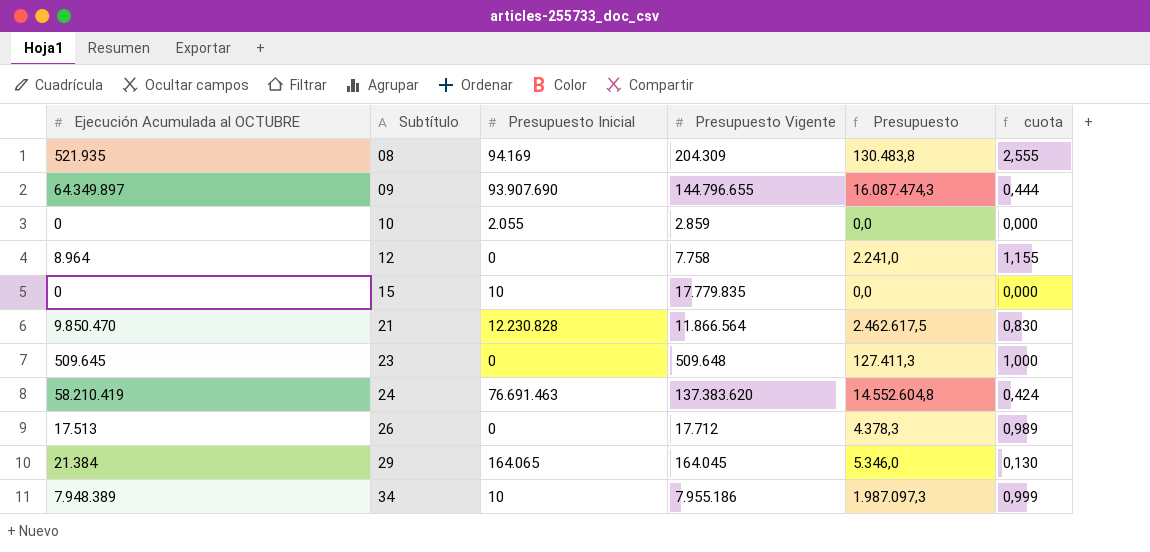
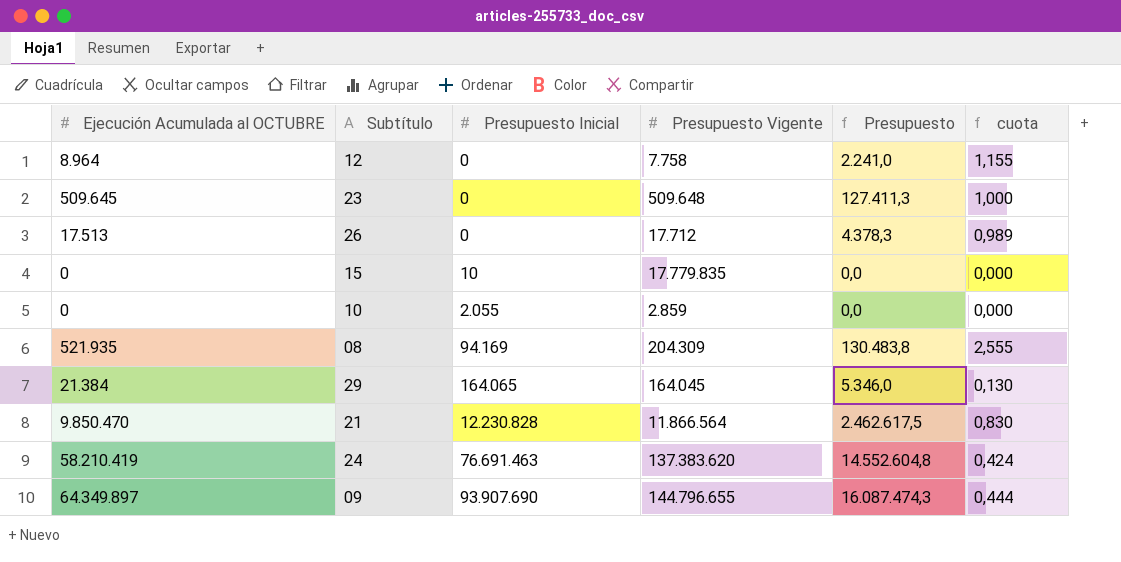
row order: Subtítulo ascending -> Presupuesto Inicial ascending
row 34: 7.948.389 | 10 | 7.955.186 | 1.987.097,3 | 0,999 -> none

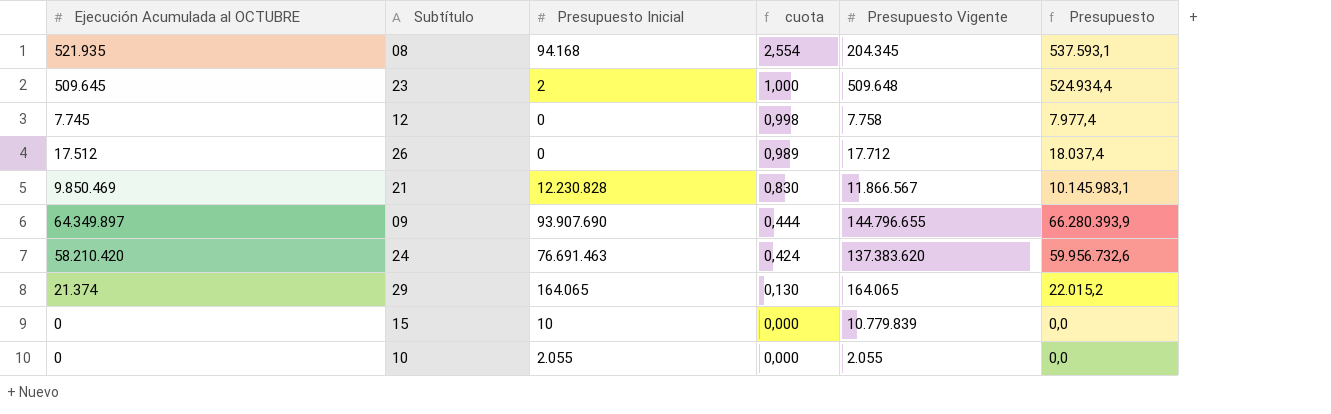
row order: Presupuesto Inicial ascending -> cuota descending
column cuota | position: 6 -> 4
column Presupuesto | formula: [Ejecución Acumulada al OCTUBRE] * 0,25 -> [Ejecución Acumulada al OCTUBRE] * 1,03
08 | Presupuesto Inicial: 94.169 -> 94.168
08 | cuota: 2,555 -> 2,554
08 | Presupuesto Vigente: 204.309 -> 204.345
23 | Presupuesto Inicial: 0 -> 2
12 | Ejecución Acumulada al OCTUBRE: 8.964 -> 7.745
12 | cuota: 1,155 -> 0,998
26 | Ejecución Acumulada al OCTUBRE: 17.513 -> 17.512
21 | Ejecución Acumulada al OCTUBRE: 9.850.470 -> 9.850.469
21 | Presupuesto Vigente: 11.866.564 -> 11.866.567
24 | Ejecución Acumulada al OCTUBRE: 58.210.419 -> 58.210.420
29 | Ejecución Acumulada al OCTUBRE: 21.384 -> 21.374
29 | Presupuesto Vigente: 164.045 -> 164.065
15 | Presupuesto Vigente: 17.779.835 -> 10.779.839
10 | Presupuesto Vigente: 2.859 -> 2.055

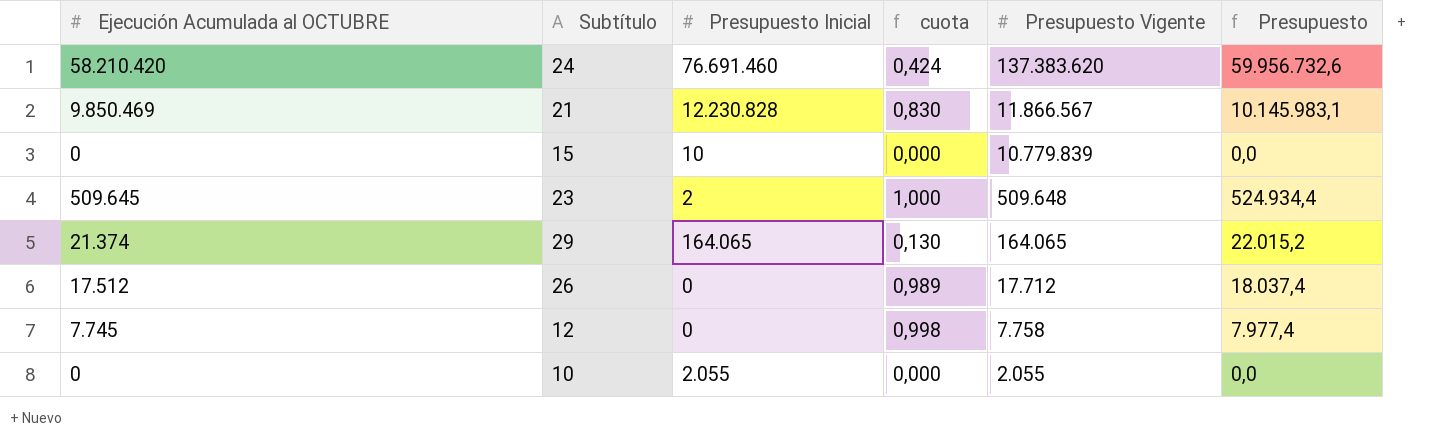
row order: cuota descending -> Presupuesto Vigente descending
row 08: 521.935 | 94.168 | 2,554 | 204.345 | 537.593,1 -> none
row 09: 64.349.897 | 93.907.690 | 0,444 | 144.796.655 | 66.280.393,9 -> none
24 | Presupuesto Inicial: 76.691.463 -> 76.691.460

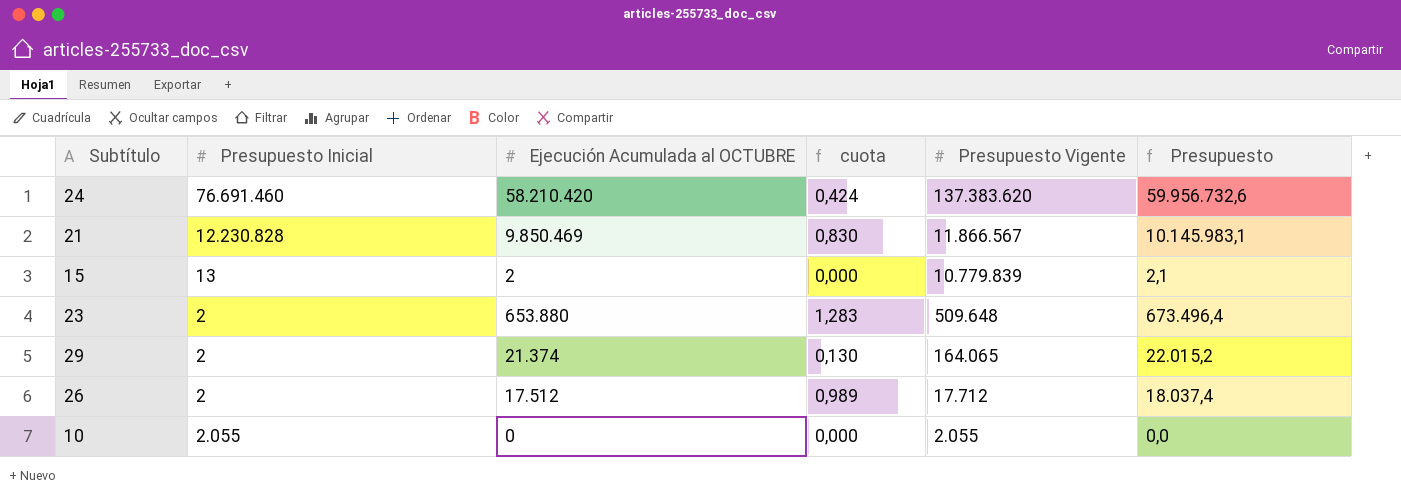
column Ejecución Acumulada al OCTUBRE | position: 1 -> 3
row 12: 7.745 | 0 | 0,998 | 7.758 | 7.977,4 -> none
15 | Presupuesto Inicial: 10 -> 13
15 | Ejecución Acumulada al OCTUBRE: 0 -> 2
15 | Presupuesto: 0,0 -> 2,1
23 | Ejecución Acumulada al OCTUBRE: 509.645 -> 653.880
23 | cuota: 1,000 -> 1,283
23 | Presupuesto: 524.934,4 -> 673.496,4
29 | Presupuesto Inicial: 164.065 -> 2
26 | Presupuesto Inicial: 0 -> 2

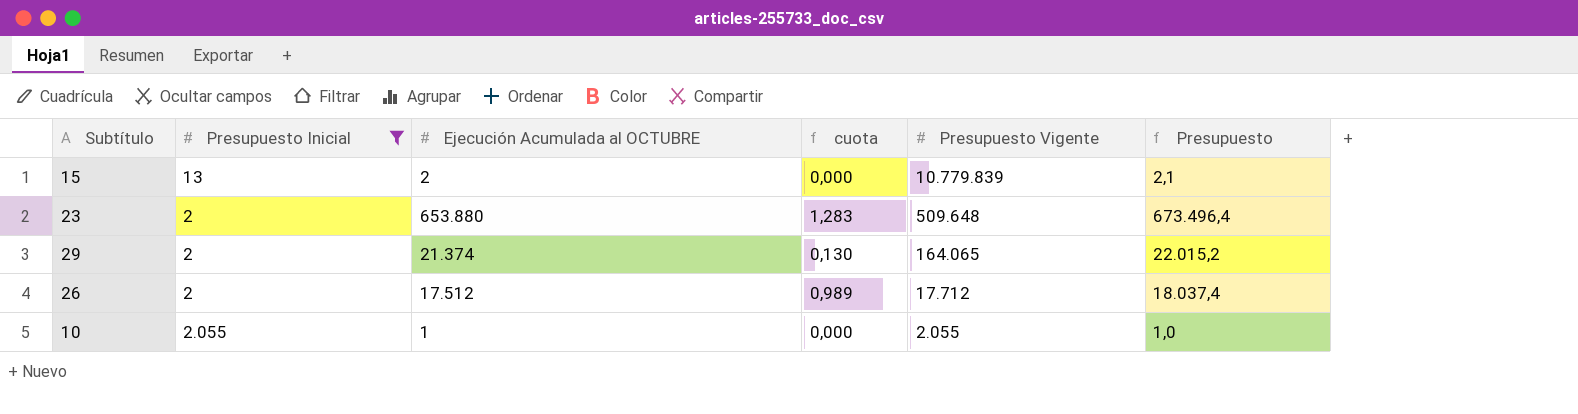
filter: none -> Presupuesto Inicial <= 2.055
10 | Ejecución Acumulada al OCTUBRE: 0 -> 1
10 | Presupuesto: 0,0 -> 1,0

